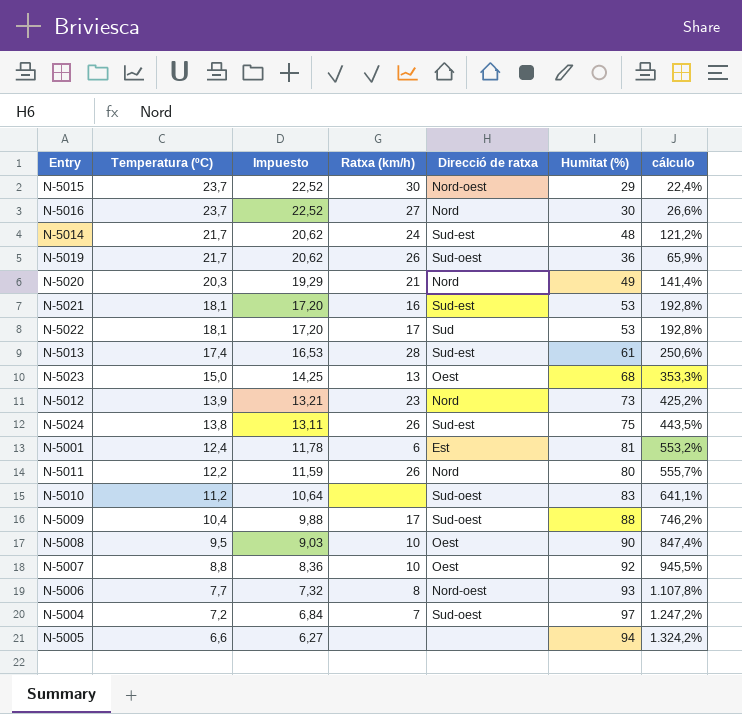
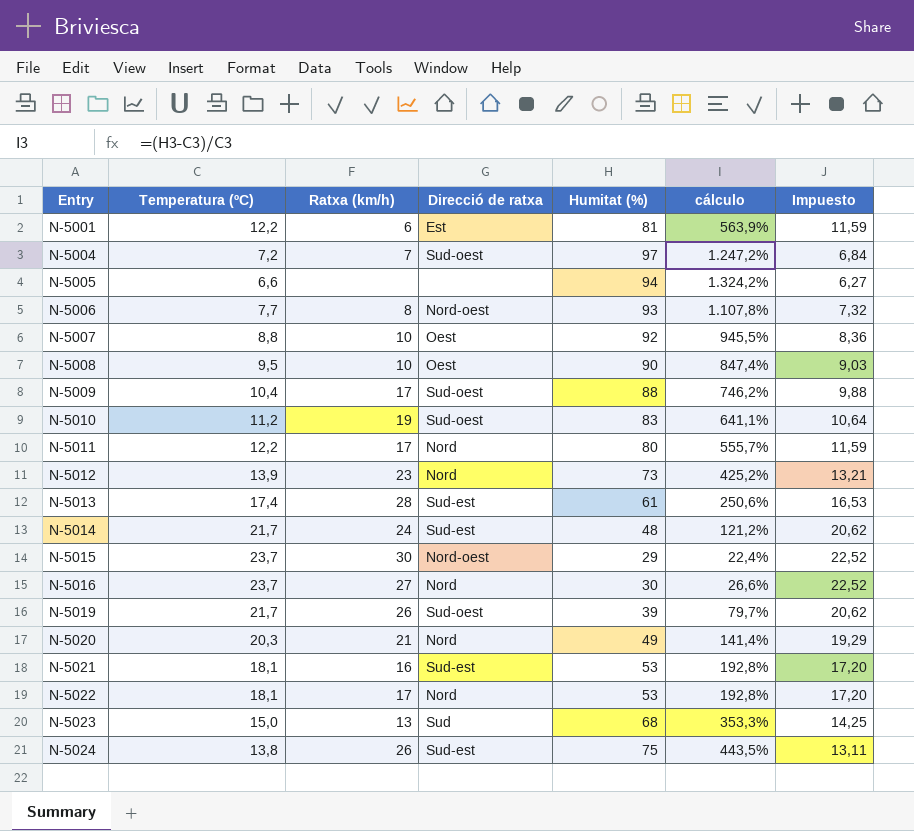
row order: Temperatura (ºC) descending -> Entry ascending
column Impuesto | position: 3 -> 7
N-5001 | Temperatura (ºC): 12,4 -> 12,2
N-5001 | cálculo: 553,2% -> 563,9%
N-5001 | Impuesto: 11,78 -> 11,59
N-5010 | Ratxa (km/h): none -> 19
N-5011 | Ratxa (km/h): 26 -> 17
N-5019 | Humitat (%): 36 -> 39
N-5019 | cálculo: 65,9% -> 79,7%
N-5022 | Direcció de ratxa: Sud -> Nord
N-5023 | Direcció de ratxa: Oest -> Sud

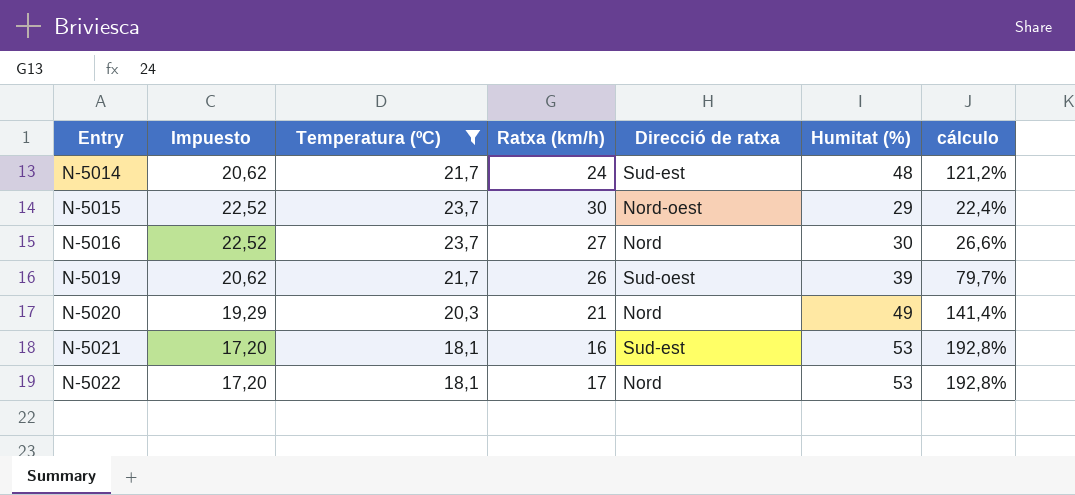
filter: none -> Temperatura (ºC) >= 18,1
column Impuesto | position: 7 -> 2

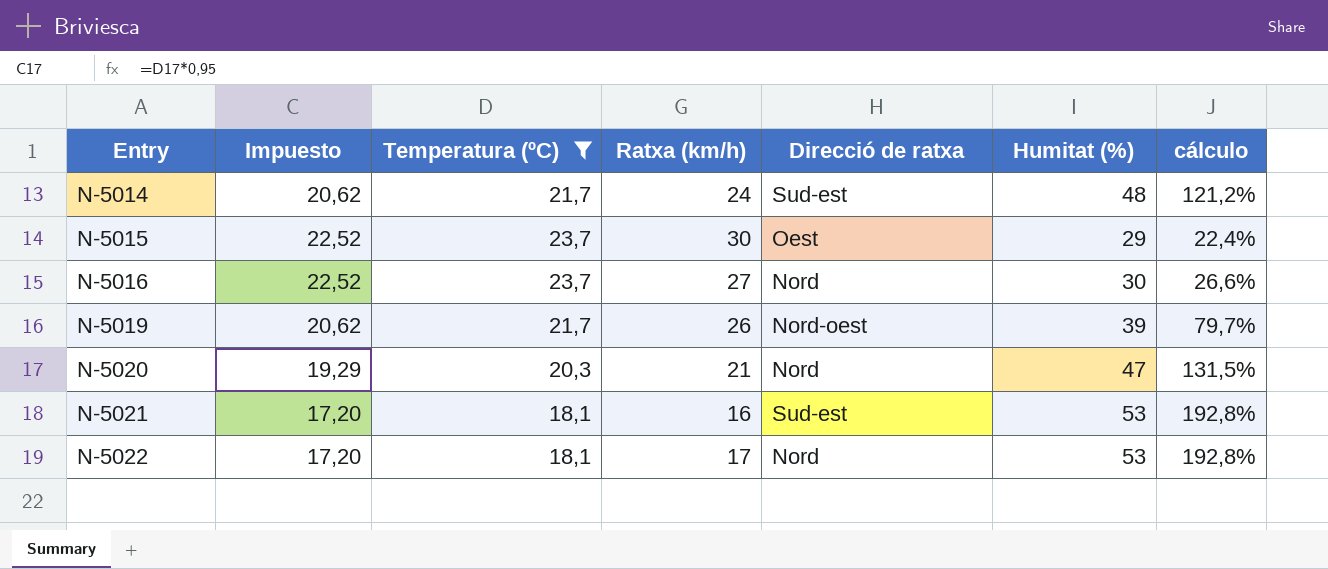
N-5015 | Direcció de ratxa: Nord-oest -> Oest
N-5019 | Direcció de ratxa: Sud-oest -> Nord-oest
N-5020 | Humitat (%): 49 -> 47
N-5020 | cálculo: 141,4% -> 131,5%

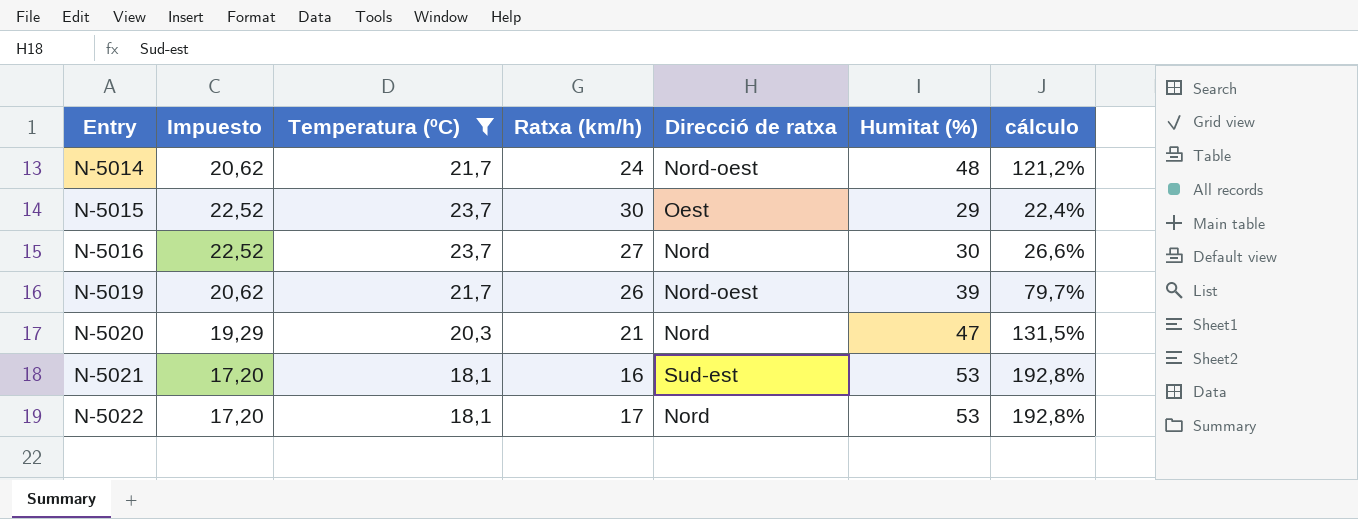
N-5014 | Direcció de ratxa: Sud-est -> Nord-oest

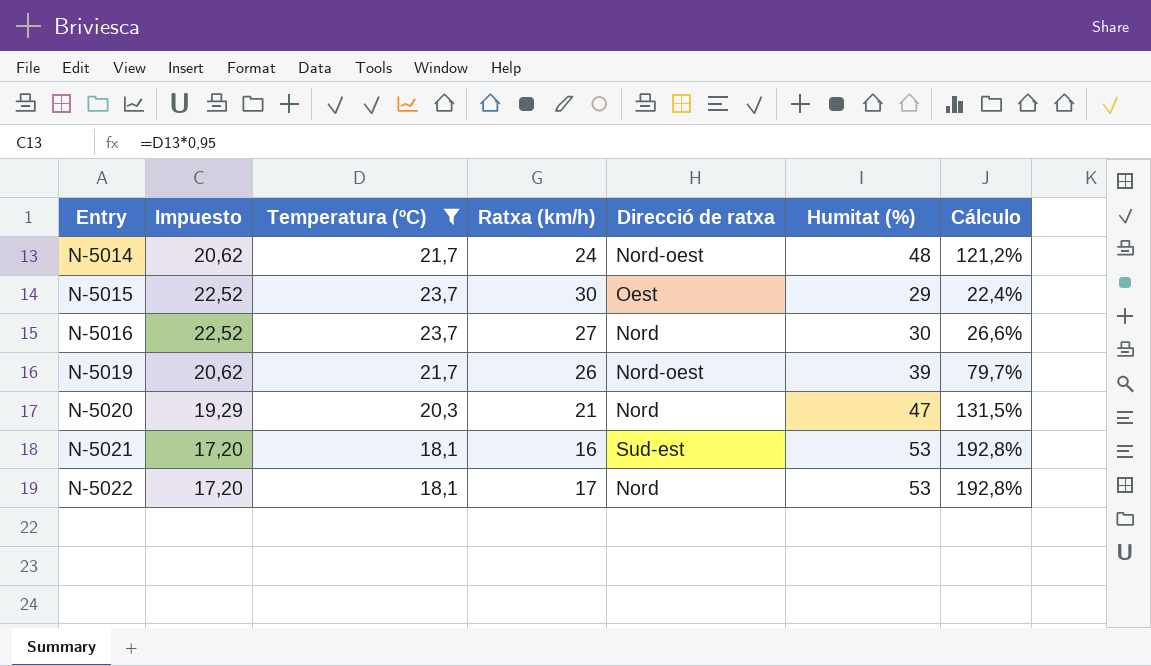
column name: cálculo -> Cálculo

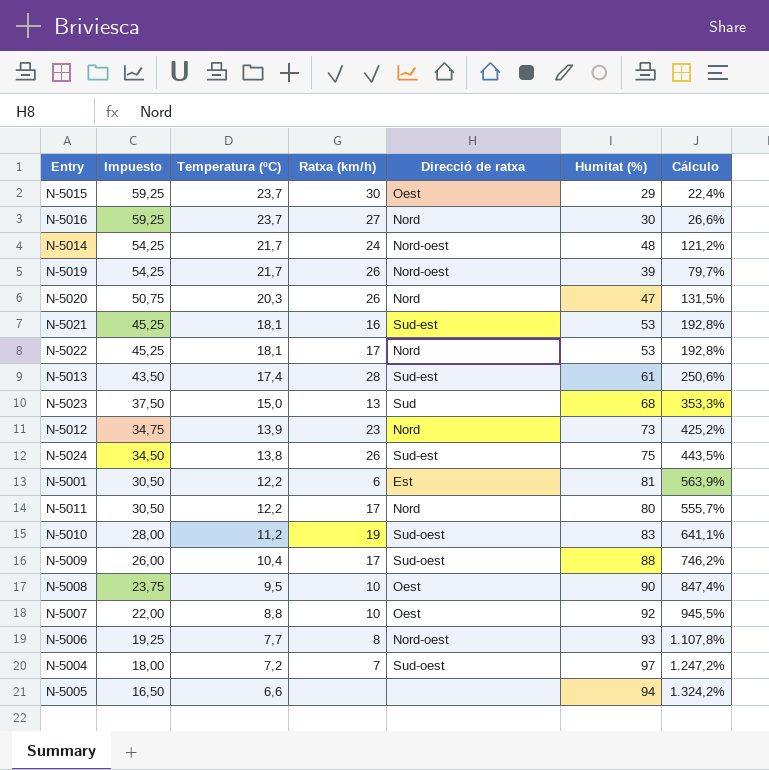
filter: Temperatura (ºC) >= 18,1 -> none
row order: Entry ascending -> Impuesto descending
column Impuesto | formula: [Temperatura (ºC)] * 0,95 -> [Temperatura (ºC)] * 2,5
N-5020 | Ratxa (km/h): 21 -> 26

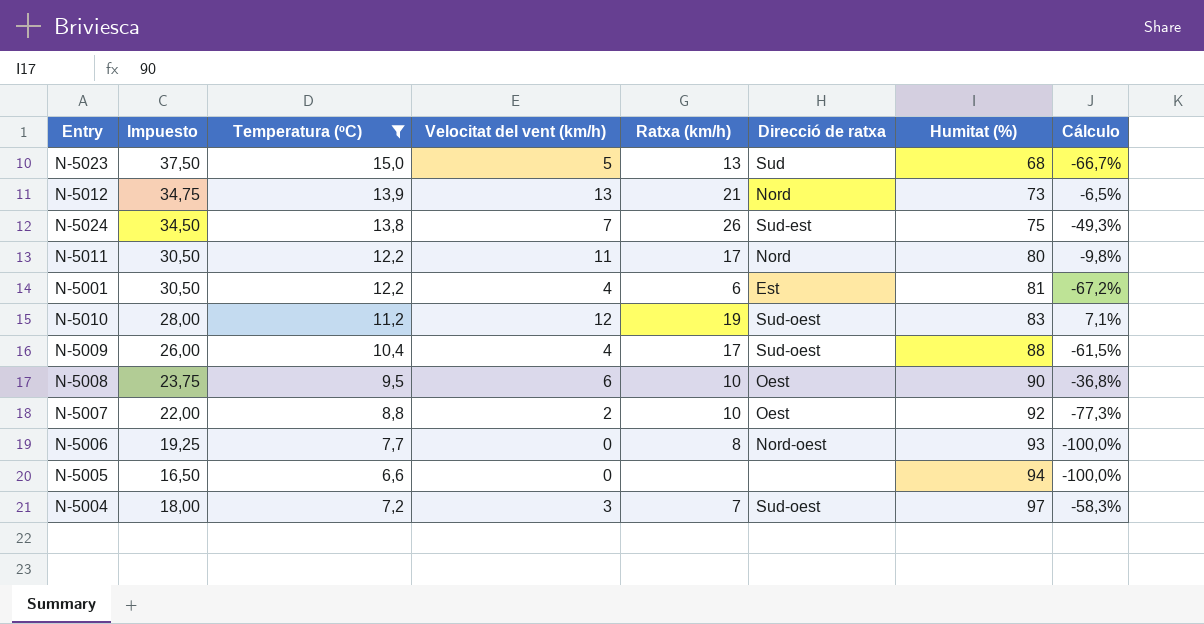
filter: none -> Temperatura (ºC) <= 15,0
row order: Impuesto descending -> Humitat (%) ascending
column Velocitat del vent (km/h) | position: none -> 4
column Cálculo | formula: ([Humitat (%)] - [Temperatura (ºC)]) / [Temperatura (ºC)] -> ([Velocitat del vent (km/h)] - [Temperatura (ºC)]) / [Temperatura (ºC)]
N-5012 | Ratxa (km/h): 23 -> 21

